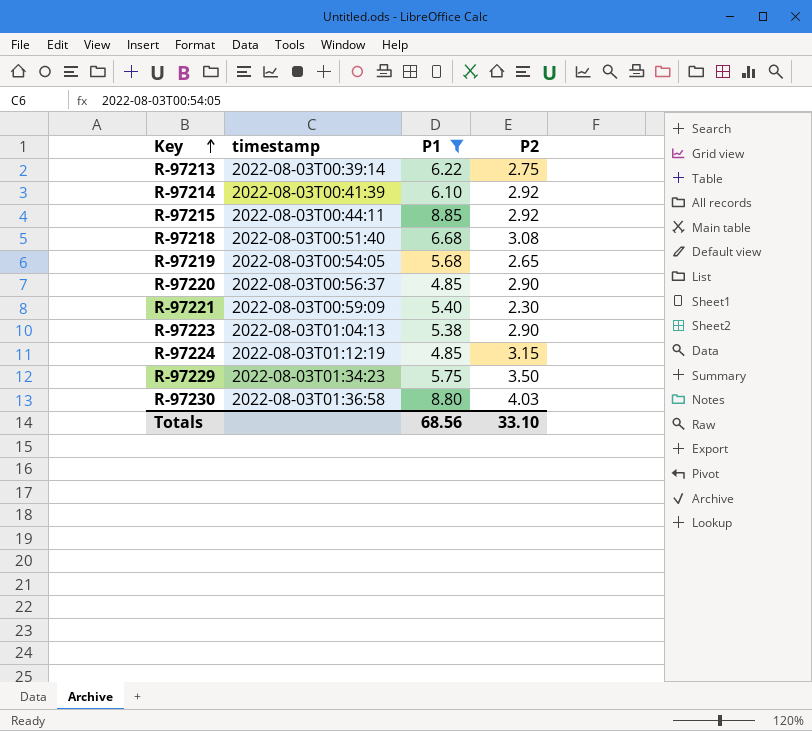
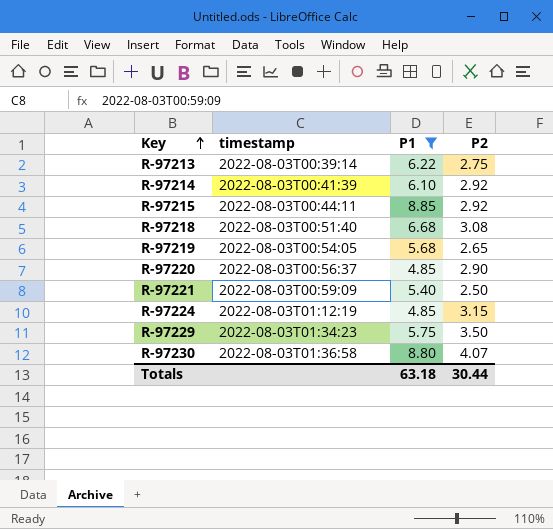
row R-97223: 2022-08-03T01:04:13 | 5.38 | 2.90 -> none
R-97221 | P2: 2.30 -> 2.50
R-97230 | P2: 4.03 -> 4.07
Totals | P1: 68.56 -> 63.18
Totals | P2: 33.10 -> 30.44

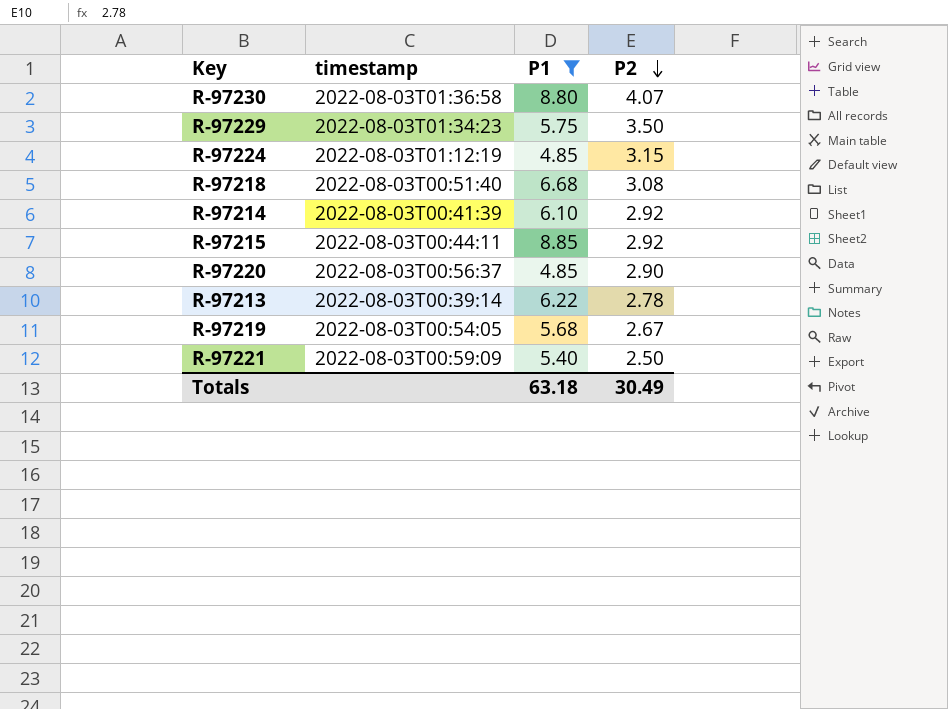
row order: Key ascending -> P2 descending
R-97213 | P2: 2.75 -> 2.78
R-97219 | P2: 2.65 -> 2.67
Totals | P2: 30.44 -> 30.49

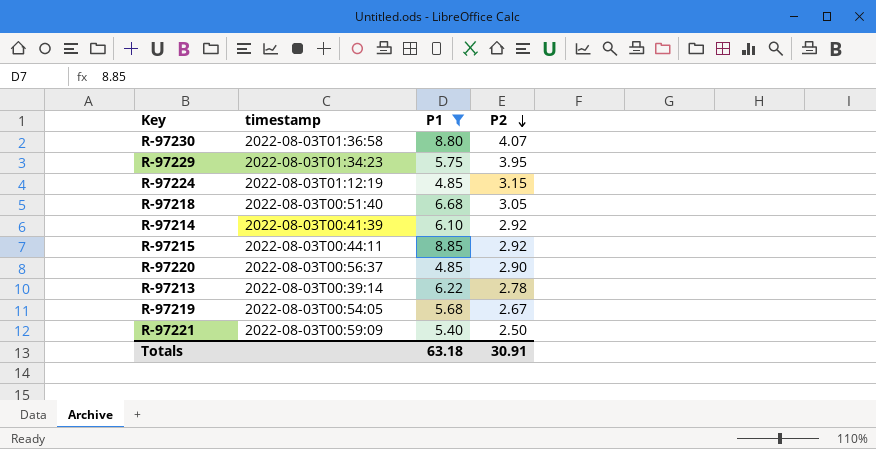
R-97229 | P2: 3.50 -> 3.95
R-97218 | P2: 3.08 -> 3.05
Totals | P2: 30.49 -> 30.91

